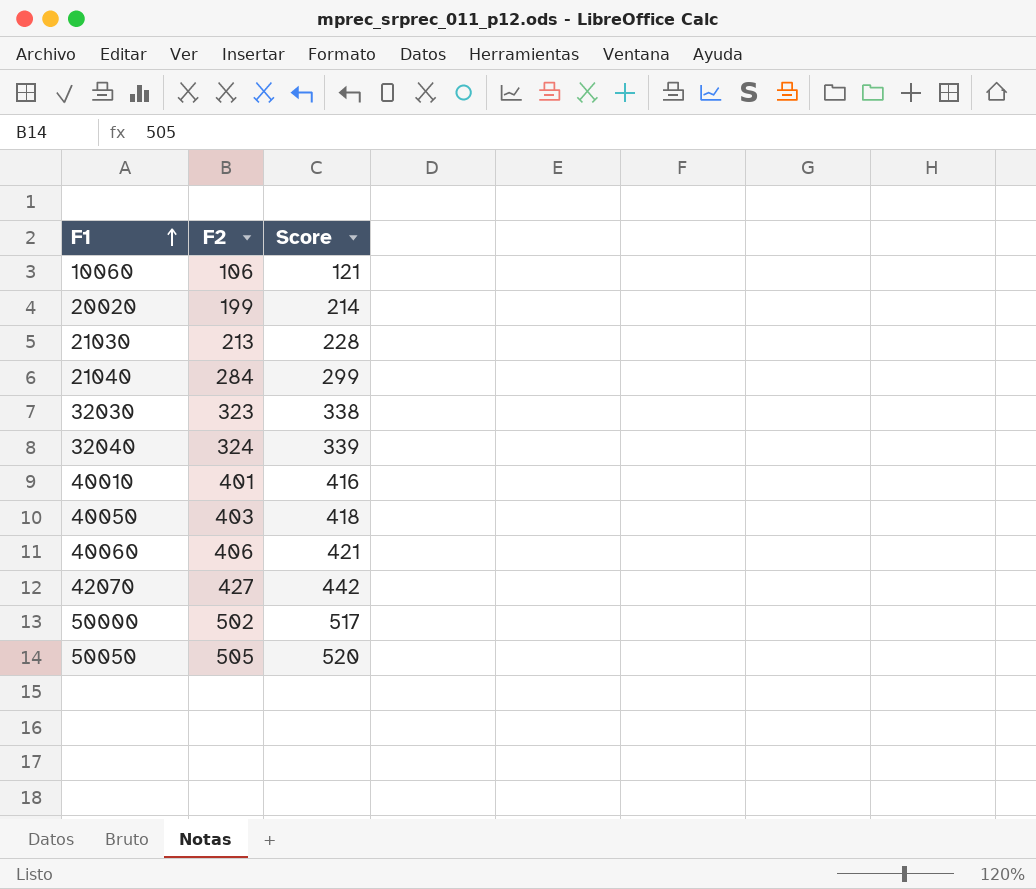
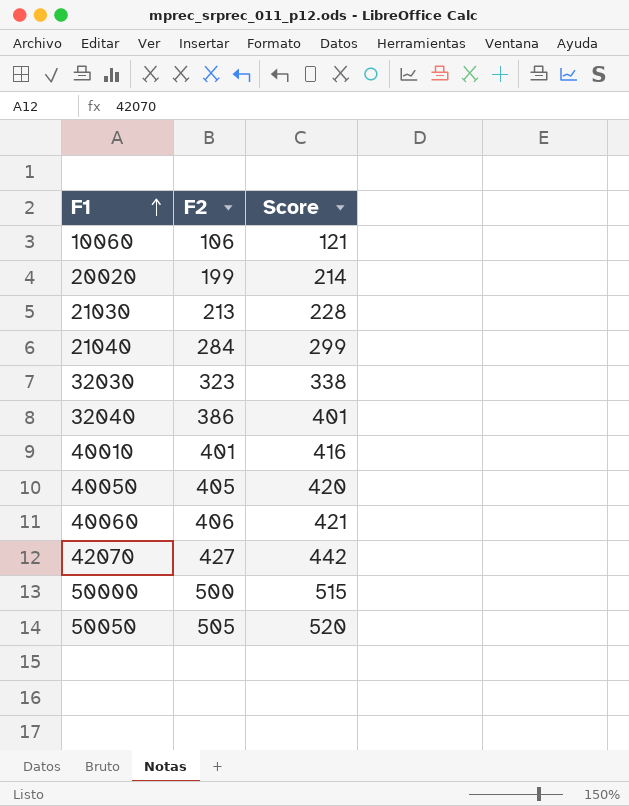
32040 | F2: 324 -> 386
32040 | Score: 339 -> 401
40050 | F2: 403 -> 405
40050 | Score: 418 -> 420
50000 | F2: 502 -> 500
50000 | Score: 517 -> 515

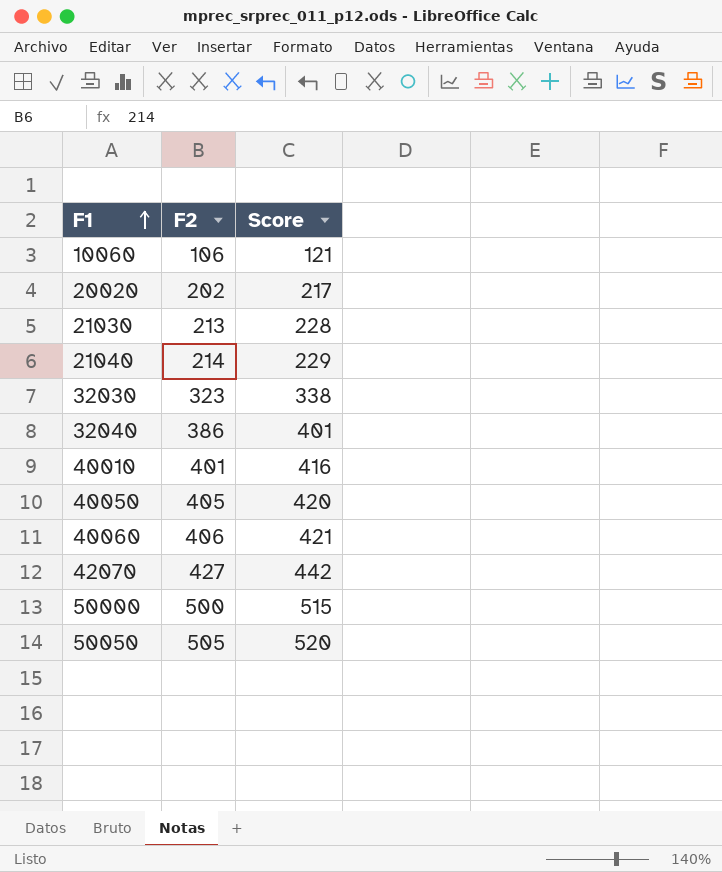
20020 | F2: 199 -> 202
20020 | Score: 214 -> 217
21040 | F2: 284 -> 214
21040 | Score: 299 -> 229

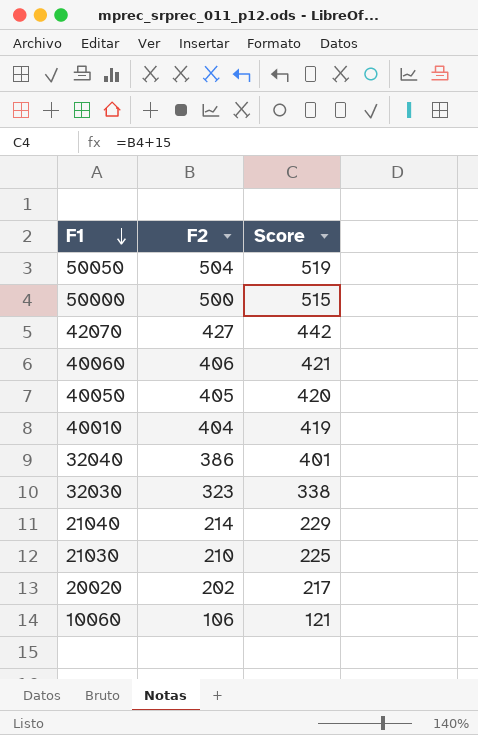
row order: F1 ascending -> F1 descending
50050 | F2: 505 -> 504
50050 | Score: 520 -> 519
40010 | F2: 401 -> 404
40010 | Score: 416 -> 419
21030 | F2: 213 -> 210
21030 | Score: 228 -> 225

